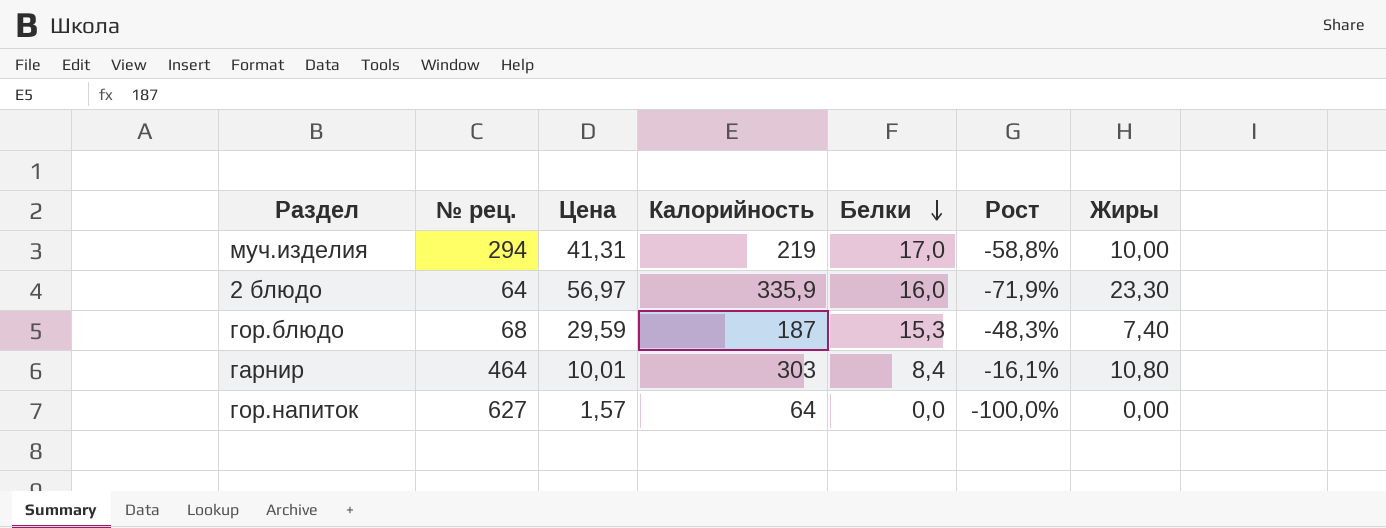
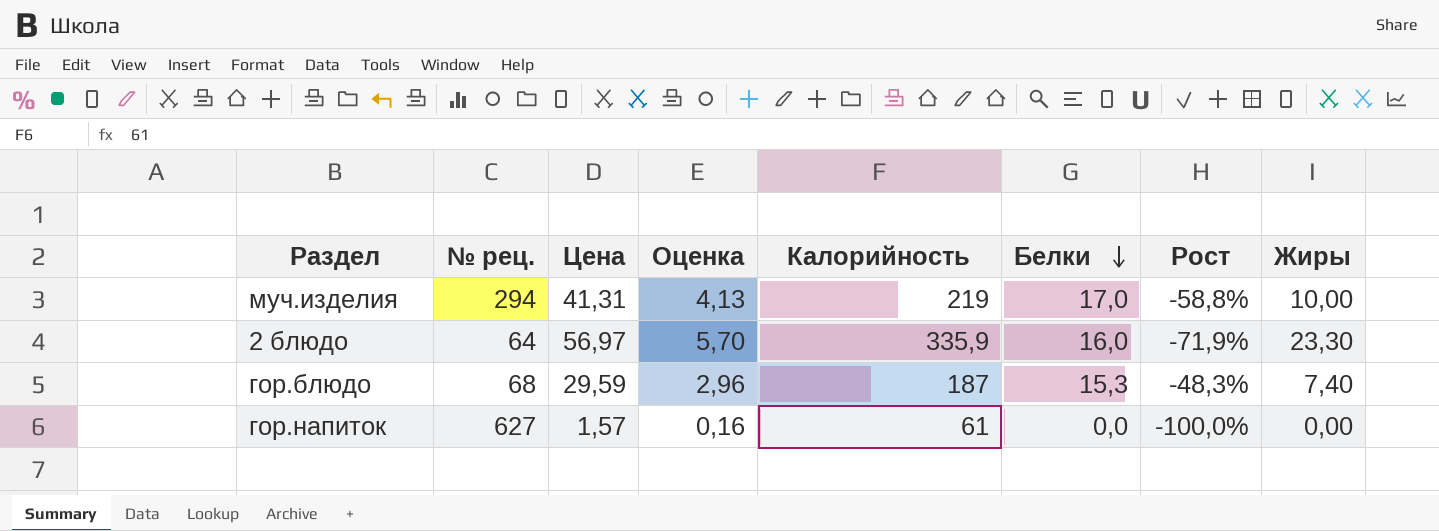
column Оценка | formula: none -> [Цена] * 0,1
row гарнир: 464 | 10,01 | 303 | 8,4 | -16,1% | 10,80 -> none
гор.напиток | Калорийность: 64 -> 61

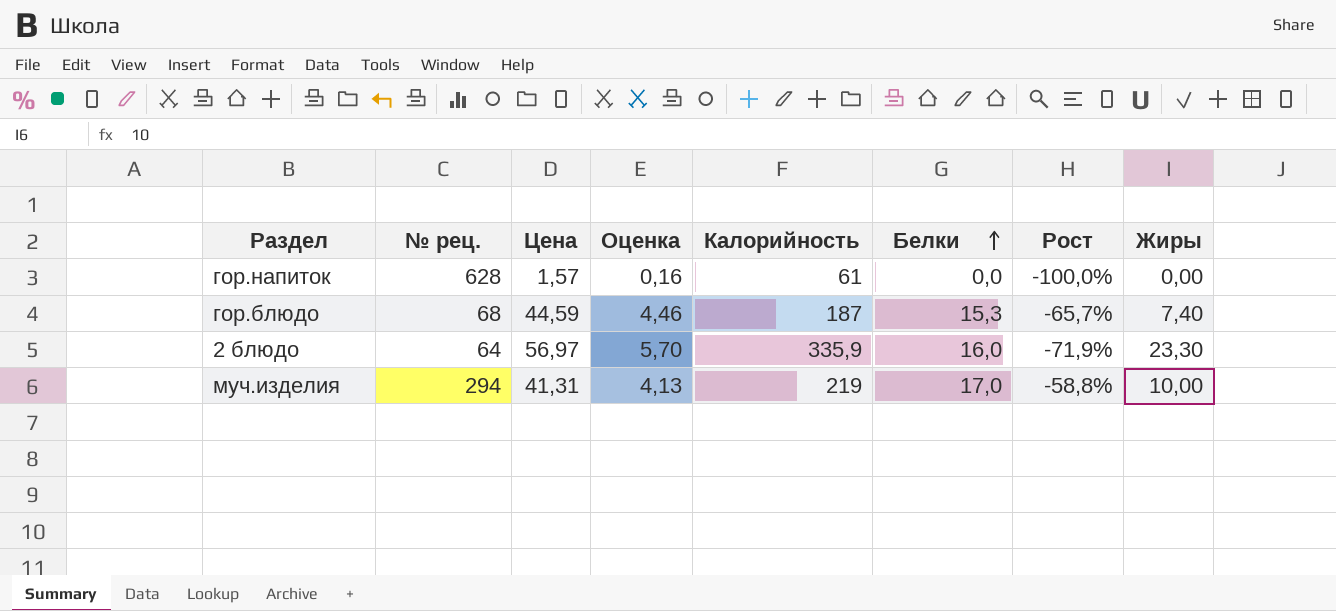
row order: Белки descending -> Белки ascending
гор.напиток | № рец.: 627 -> 628
гор.блюдо | Цена: 29,59 -> 44,59
гор.блюдо | Оценка: 2,96 -> 4,46
гор.блюдо | Рост: -48,3% -> -65,7%

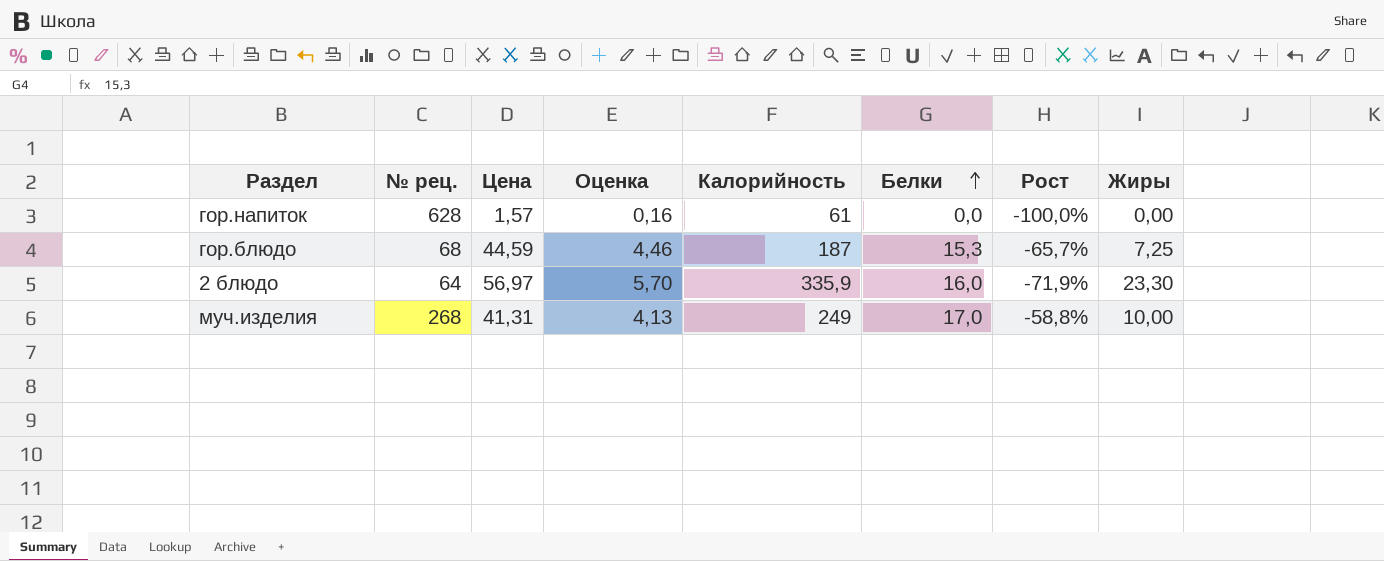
гор.блюдо | Жиры: 7,40 -> 7,25
муч.изделия | № рец.: 294 -> 268
муч.изделия | Калорийность: 219 -> 249

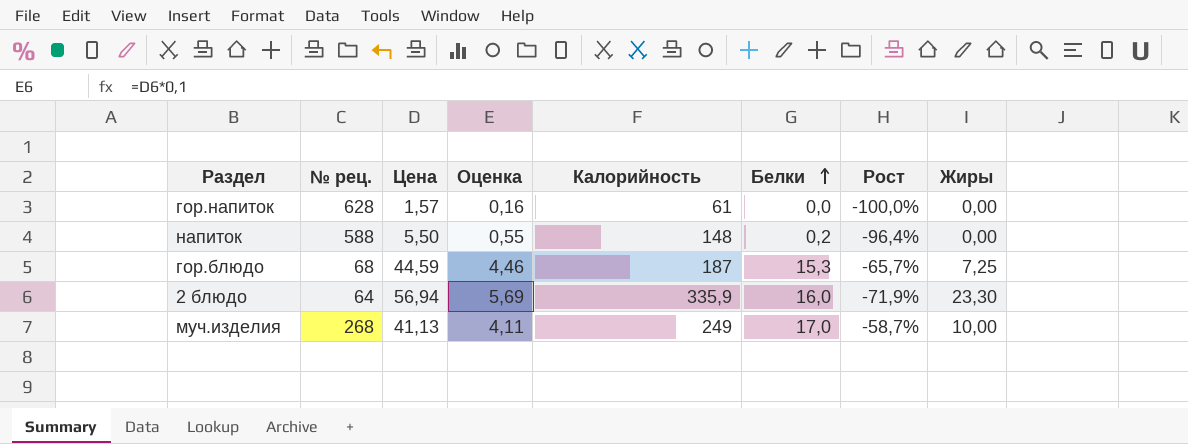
row напиток: none -> 588 | 5,50 | 0,55 | 148 | 0,2 | -96,4% | 0,00
2 блюдо | Цена: 56,97 -> 56,94
2 блюдо | Оценка: 5,70 -> 5,69
муч.изделия | Цена: 41,31 -> 41,13
муч.изделия | Оценка: 4,13 -> 4,11
муч.изделия | Рост: -58,8% -> -58,7%

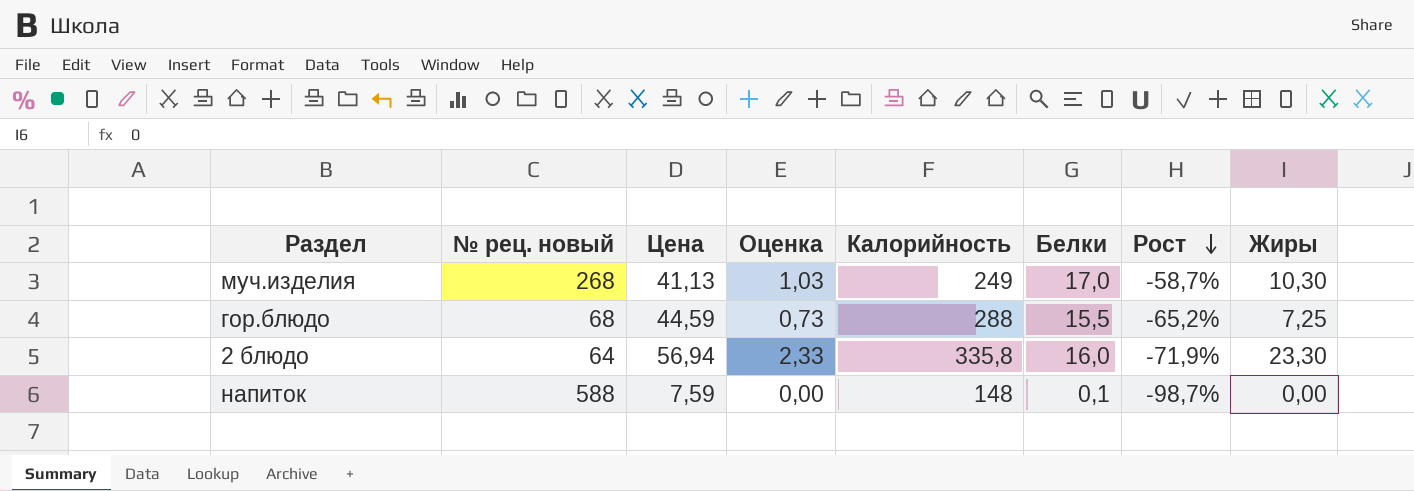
row order: Белки ascending -> Рост descending
column name: № рец. -> № рец. новый
column Оценка | formula: [Цена] * 0,1 -> [Жиры] * 0,1
row гор.напиток: 628 | 1,57 | 0,16 | 61 | 0,0 | -100,0% | 0,00 -> none
муч.изделия | Жиры: 10,00 -> 10,30
гор.блюдо | Калорийность: 187 -> 288
гор.блюдо | Белки: 15,3 -> 15,5
гор.блюдо | Рост: -65,7% -> -65,2%
2 блюдо | Калорийность: 335,9 -> 335,8
напиток | Цена: 5,50 -> 7,59
напиток | Белки: 0,2 -> 0,1
напиток | Рост: -96,4% -> -98,7%

